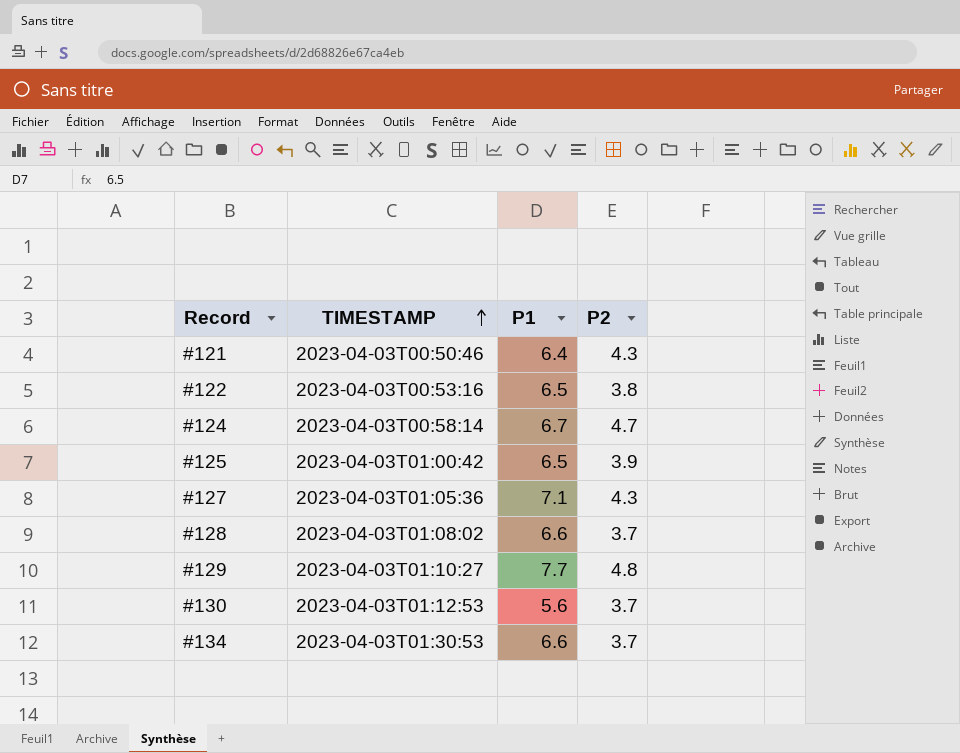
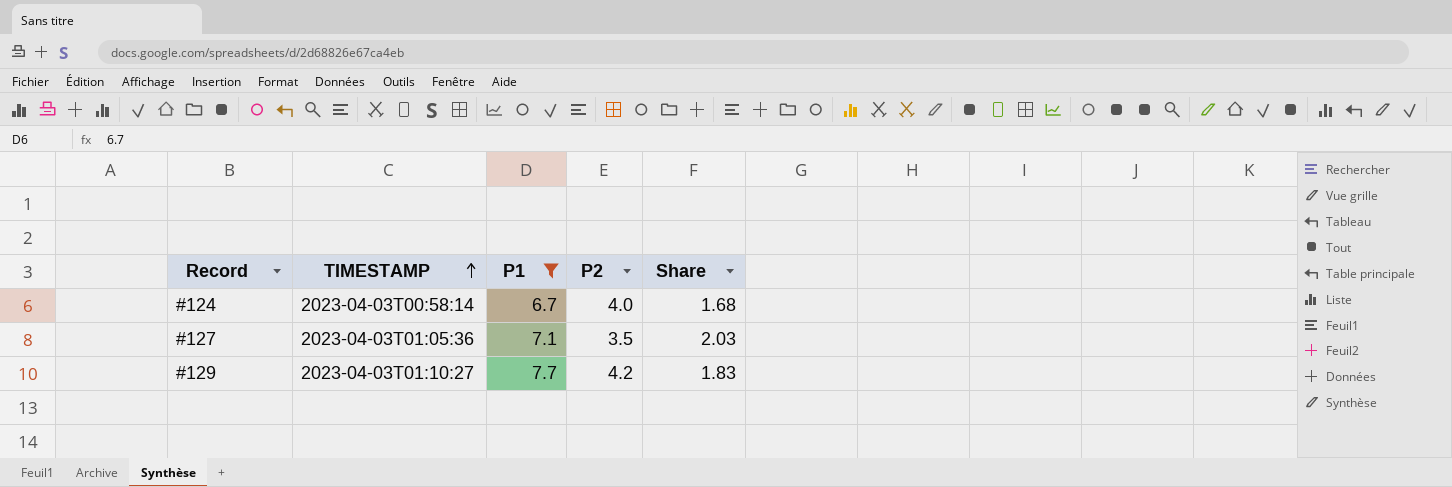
filter: none -> P1 >= 6.7
column Share | formula: none -> [P1] / [P2]
#124 | P2: 4.7 -> 4.0
#127 | P2: 4.3 -> 3.5
#129 | P2: 4.8 -> 4.2

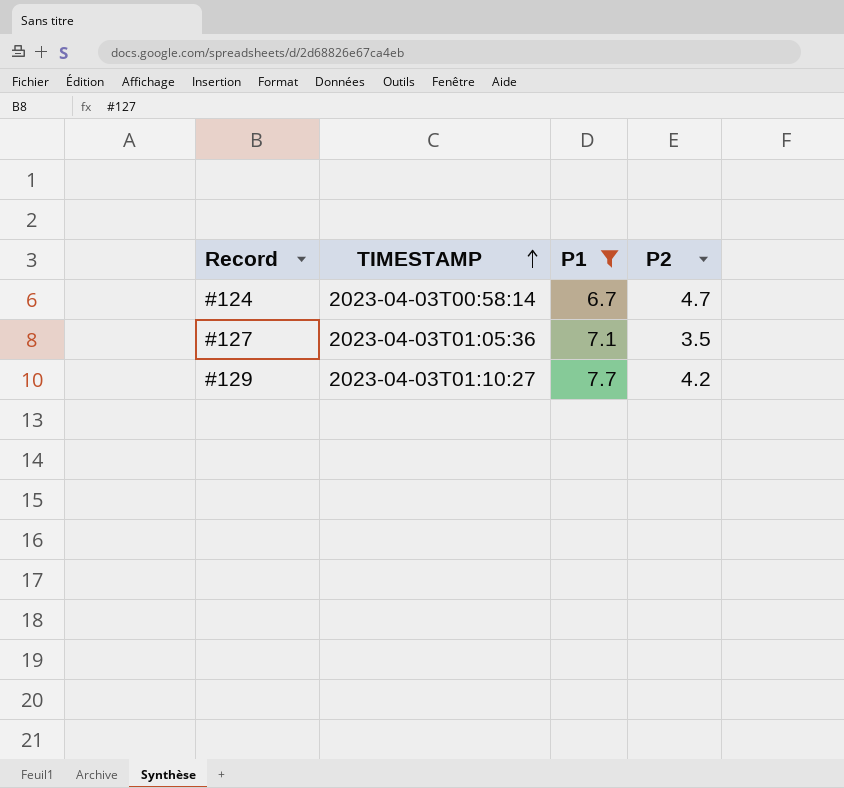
column Share | formula: [P1] / [P2] -> none
#124 | P2: 4.0 -> 4.7

